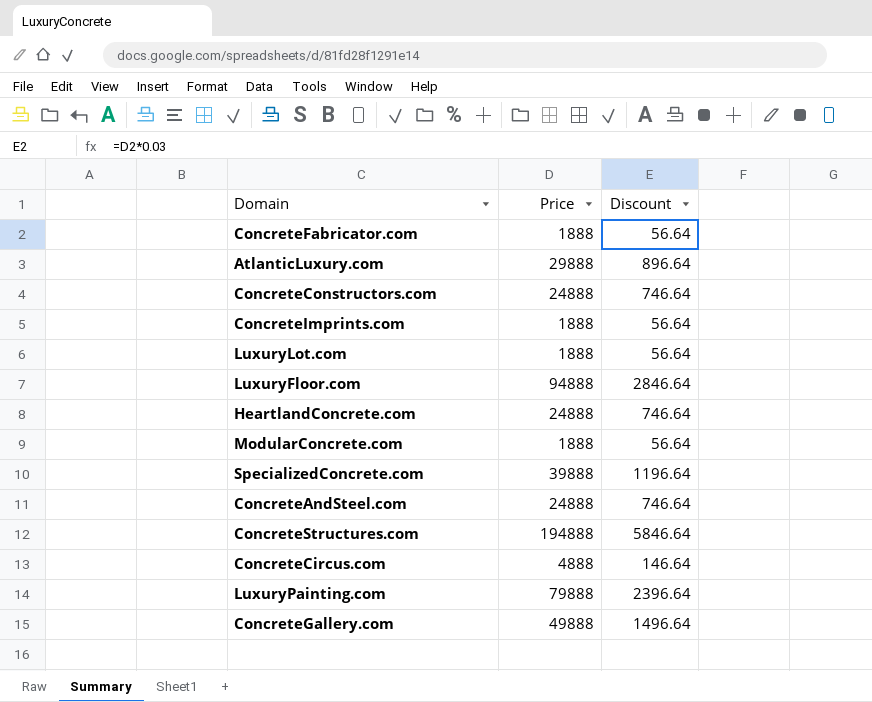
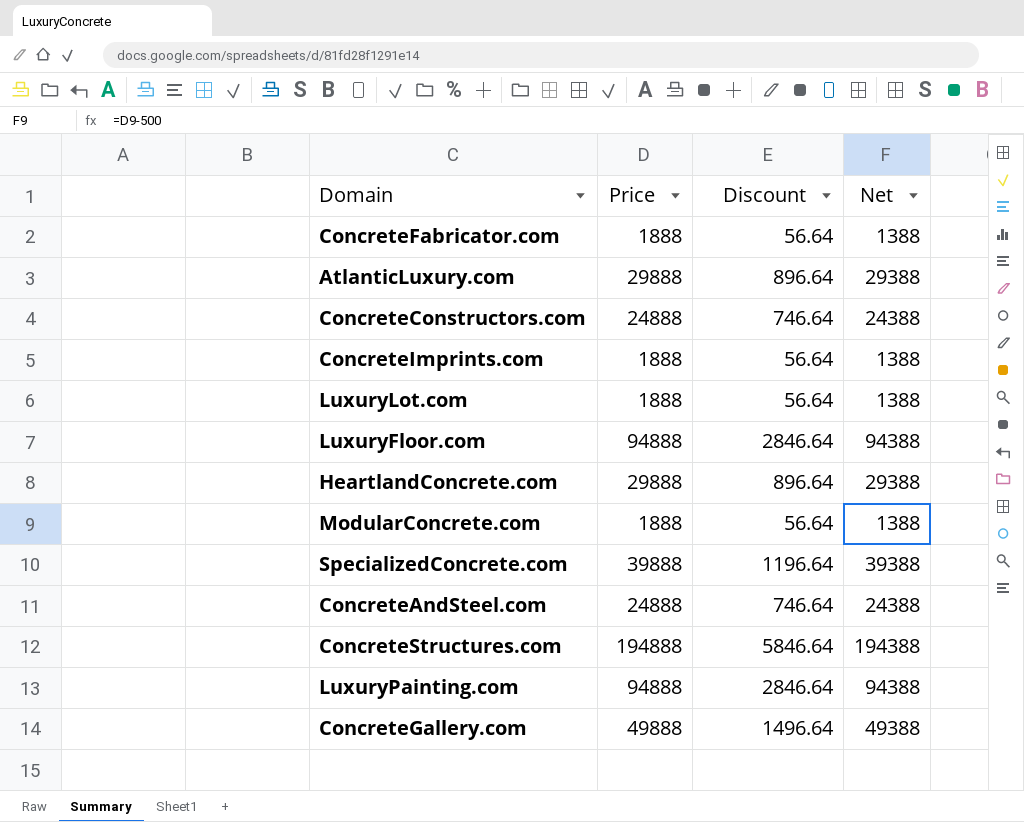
column Net | formula: none -> [Price] - 500
row ConcreteCircus.com: 4888 | 146.64 -> none
HeartlandConcrete.com | Price: 24888 -> 29888
HeartlandConcrete.com | Discount: 746.64 -> 896.64
LuxuryPainting.com | Price: 79888 -> 94888
LuxuryPainting.com | Discount: 2396.64 -> 2846.64

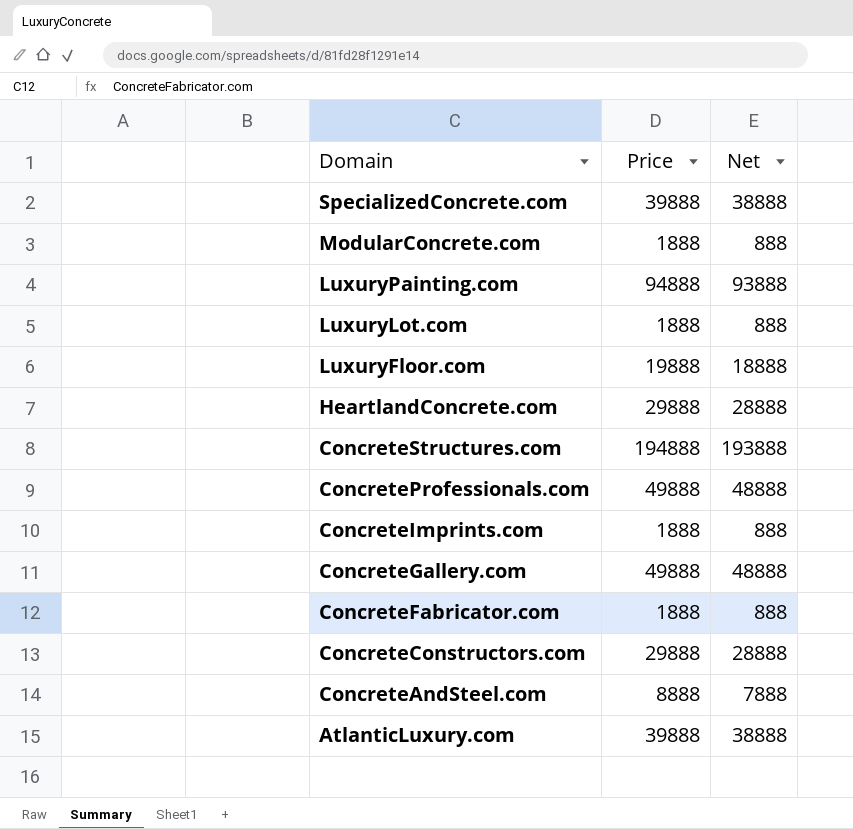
row order: none -> Domain descending
column Discount | formula: [Price] * 0.03 -> none
column Net | formula: [Price] - 500 -> [Price] - 1000
LuxuryFloor.com | Price: 94888 -> 19888
row ConcreteProfessionals.com: none -> 49888 | 48888
ConcreteConstructors.com | Price: 24888 -> 29888
ConcreteAndSteel.com | Price: 24888 -> 8888
AtlanticLuxury.com | Price: 29888 -> 39888

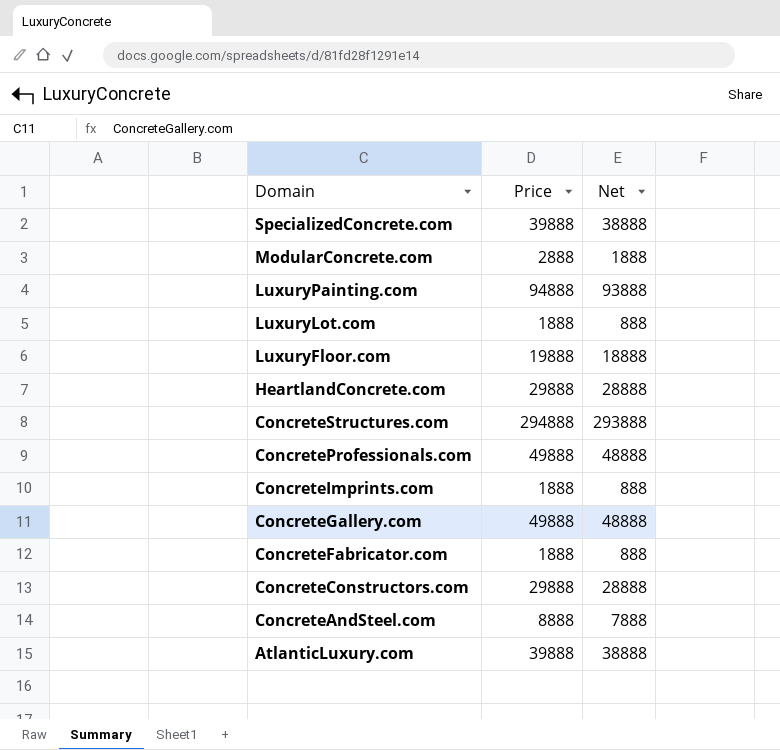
ModularConcrete.com | Price: 1888 -> 2888
ModularConcrete.com | Net: 888 -> 1888
ConcreteStructures.com | Price: 194888 -> 294888
ConcreteStructures.com | Net: 193888 -> 293888

